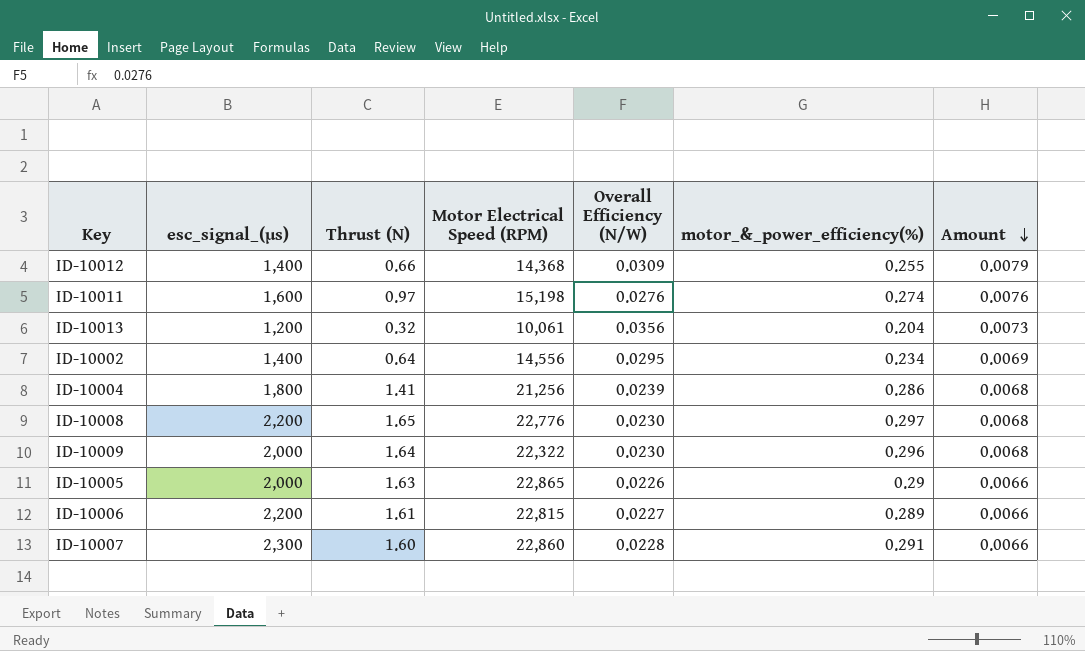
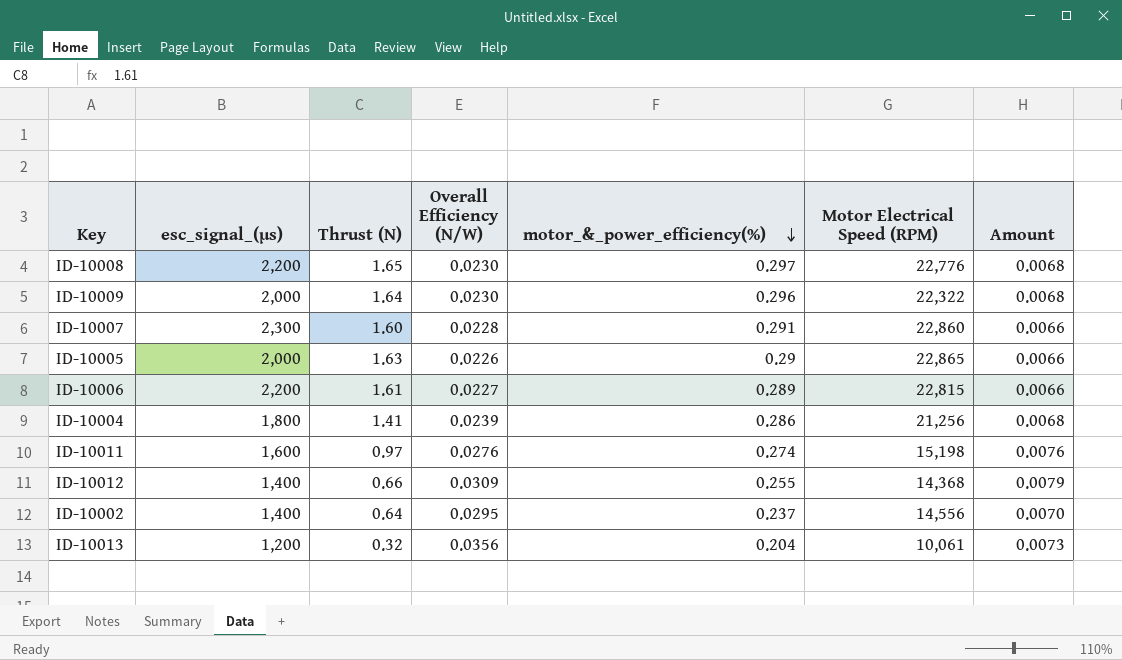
row order: Amount descending -> motor_&_power_efficiency(%) descending
column Motor Electrical Speed (RPM) | position: 4 -> 6
ID-10002 | motor_&_power_efficiency(%): 0.234 -> 0.237
ID-10002 | Amount: 0.0069 -> 0.0070

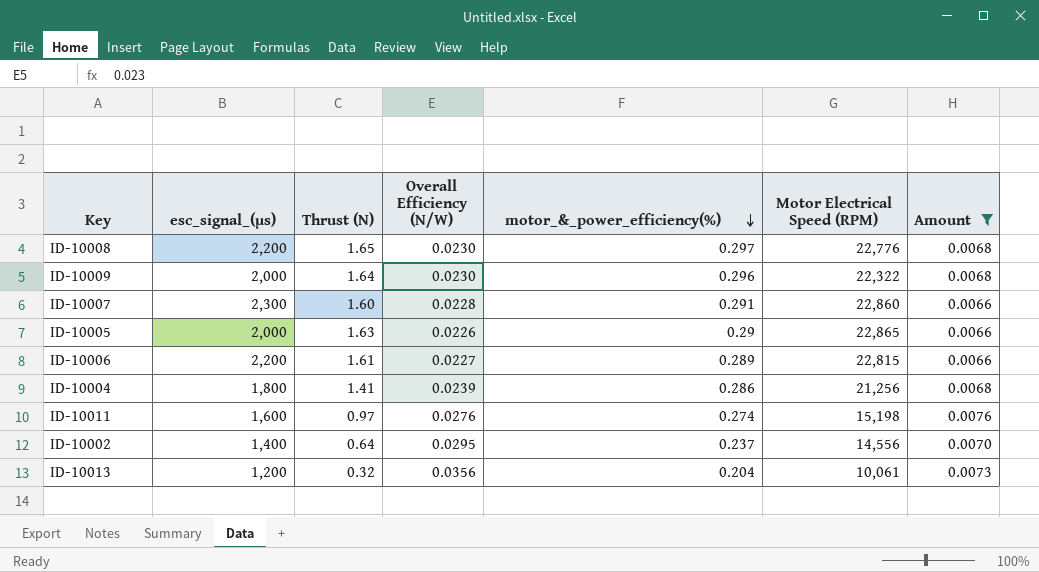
filter: none -> Amount != 0.0079

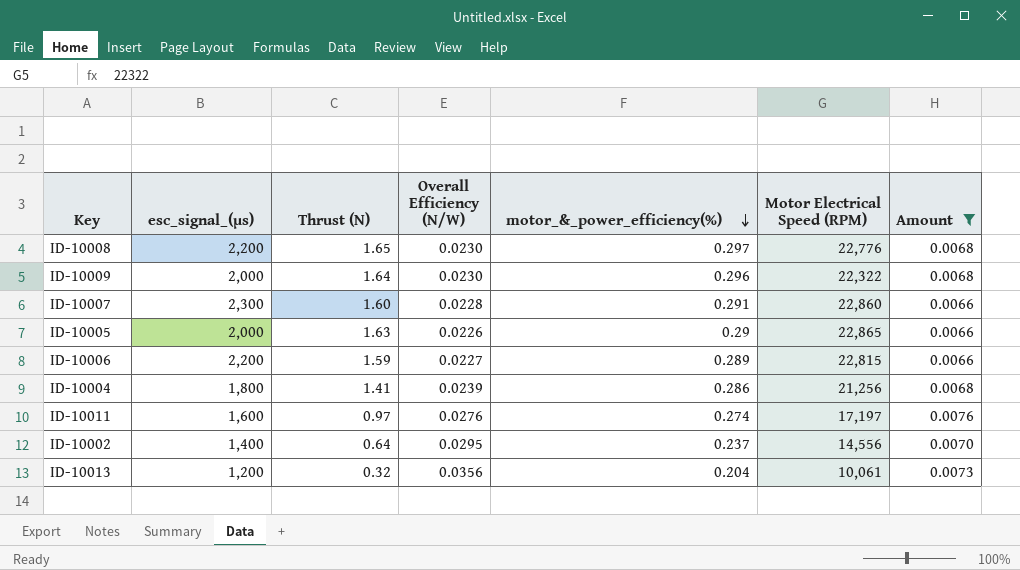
ID-10006 | Thrust (N): 1.61 -> 1.59
ID-10011 | Motor Electrical Speed (RPM): 15,198 -> 17,197

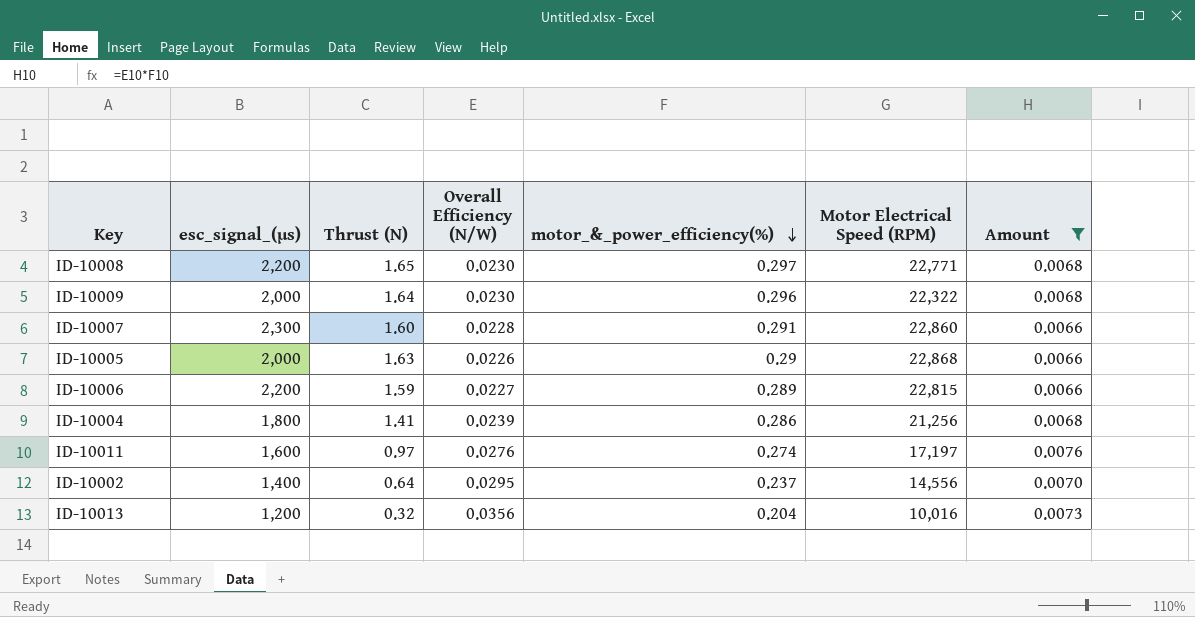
ID-10008 | Motor Electrical Speed (RPM): 22,776 -> 22,771
ID-10005 | Motor Electrical Speed (RPM): 22,865 -> 22,868
ID-10013 | Motor Electrical Speed (RPM): 10,061 -> 10,016

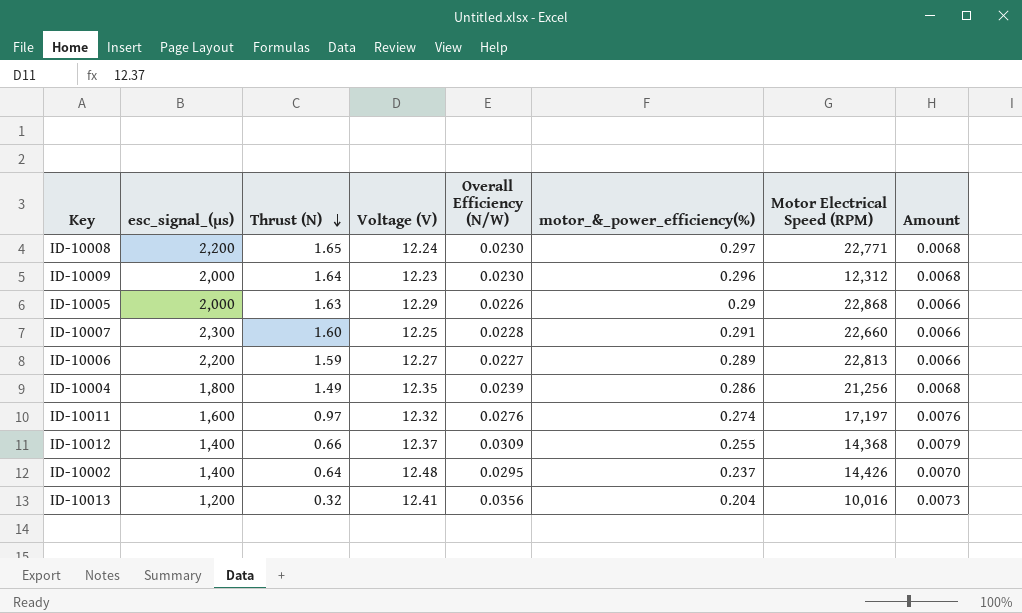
filter: Amount != 0.0079 -> none
row order: motor_&_power_efficiency(%) descending -> Thrust (N) descending
column Voltage (V) | position: none -> 4
ID-10009 | Motor Electrical Speed (RPM): 22,322 -> 12,312
ID-10007 | Motor Electrical Speed (RPM): 22,860 -> 22,660
ID-10006 | Motor Electrical Speed (RPM): 22,815 -> 22,813
ID-10004 | Thrust (N): 1.41 -> 1.49
ID-10002 | Motor Electrical Speed (RPM): 14,556 -> 14,426

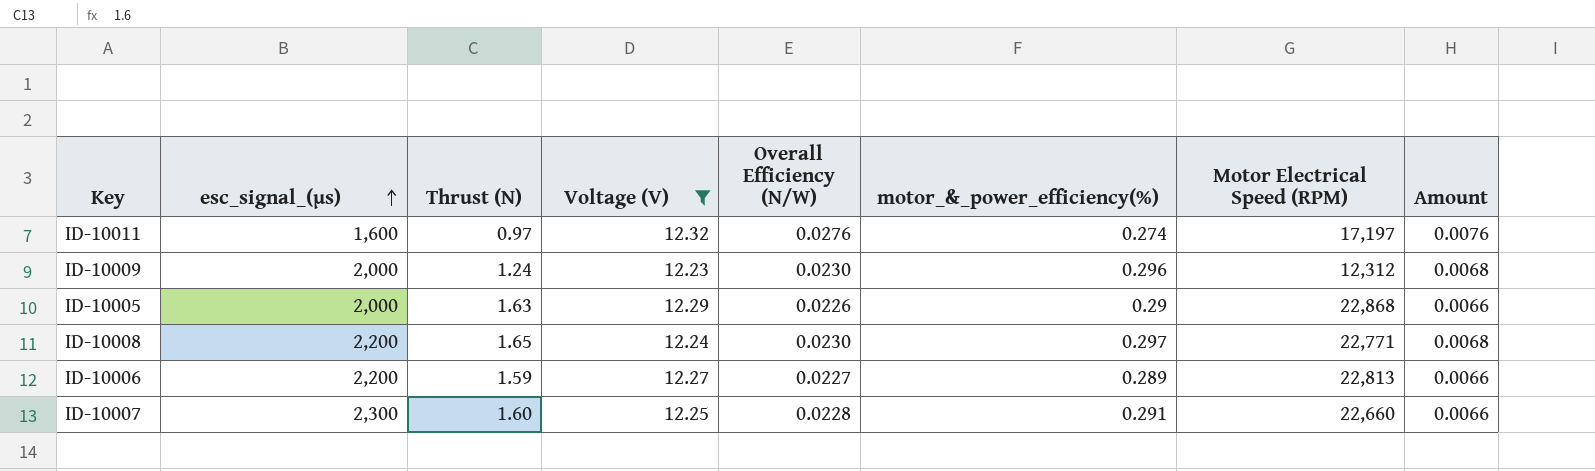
filter: none -> Voltage (V) <= 12.32
row order: Thrust (N) descending -> esc_signal_(µs) ascending
ID-10009 | Thrust (N): 1.64 -> 1.24

